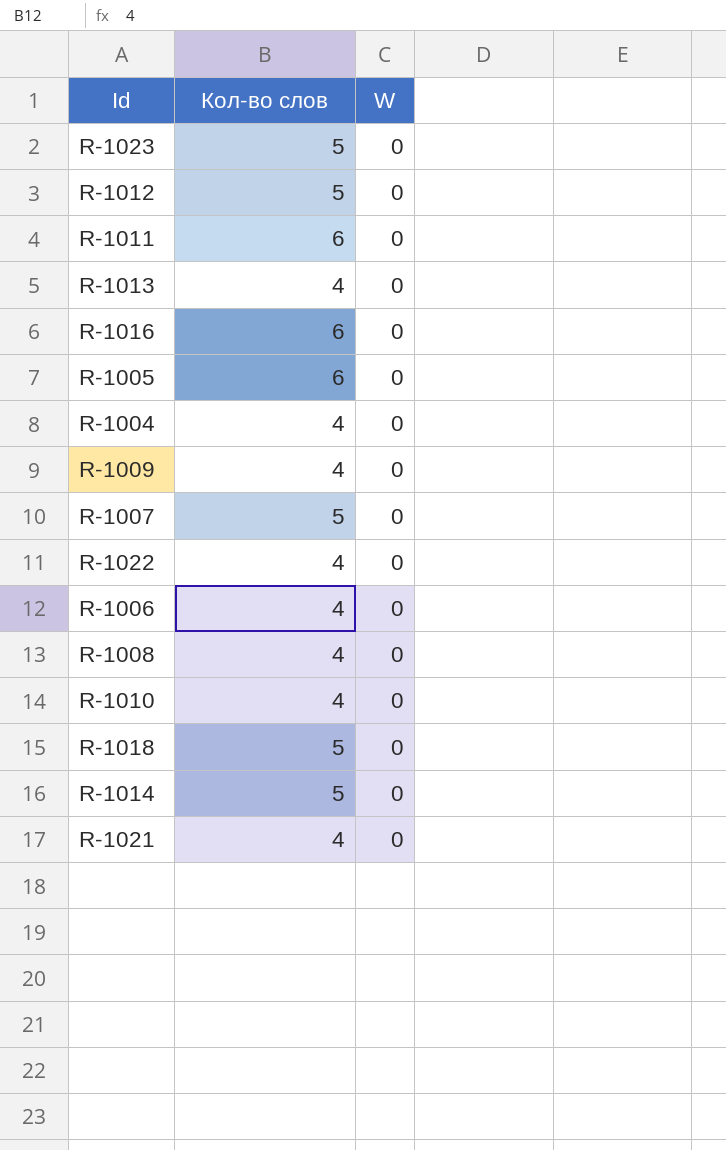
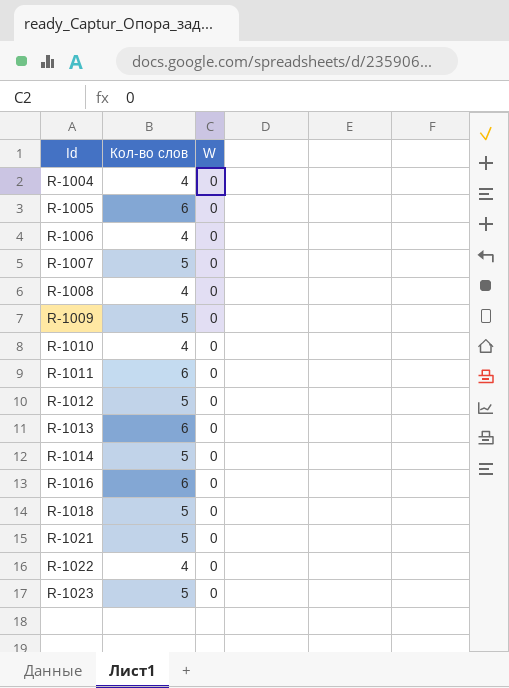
row order: none -> Id ascending
R-1009 | Кол-во слов: 4 -> 5
R-1013 | Кол-во слов: 4 -> 6
R-1021 | Кол-во слов: 4 -> 5

